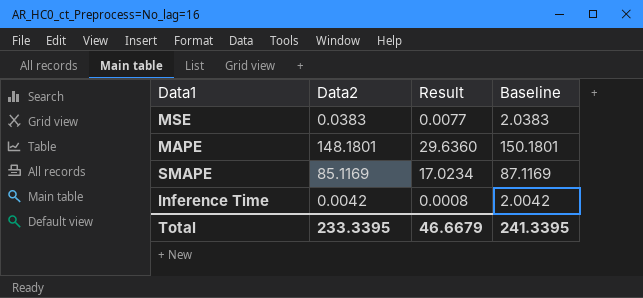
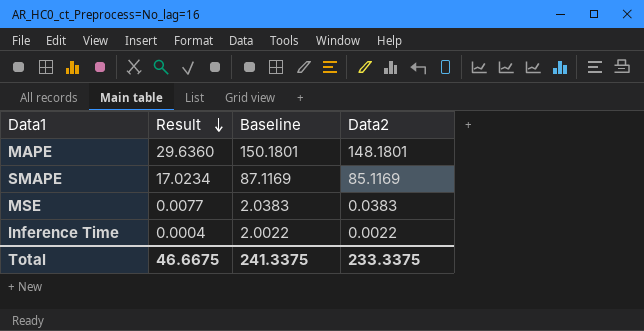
row order: none -> Result descending
column Data2 | position: 2 -> 4
Inference Time | Result: 0.0008 -> 0.0004
Inference Time | Baseline: 2.0042 -> 2.0022
Inference Time | Data2: 0.0042 -> 0.0022
Total | Result: 46.6679 -> 46.6675
Total | Baseline: 241.3395 -> 241.3375
Total | Data2: 233.3395 -> 233.3375

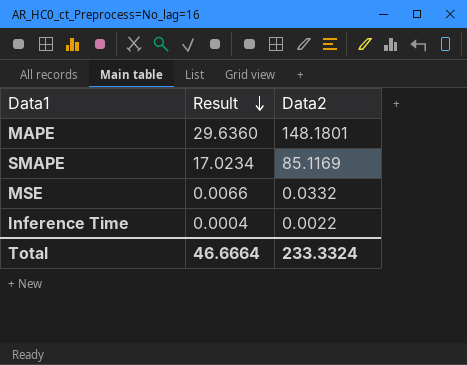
column Baseline | formula: [Data2] + 2 -> none
MSE | Result: 0.0077 -> 0.0066
MSE | Data2: 0.0383 -> 0.0332
Total | Result: 46.6675 -> 46.6664
Total | Data2: 233.3375 -> 233.3324

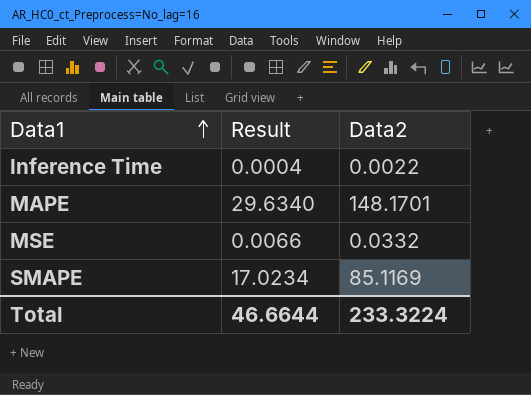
row order: Result descending -> Data1 ascending
MAPE | Result: 29.6360 -> 29.6340
MAPE | Data2: 148.1801 -> 148.1701
Total | Result: 46.6664 -> 46.6644
Total | Data2: 233.3324 -> 233.3224

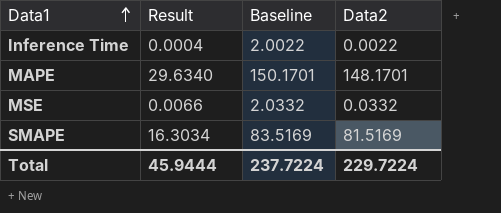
column Baseline | formula: none -> [Data2] + 2
SMAPE | Result: 17.0234 -> 16.3034
SMAPE | Data2: 85.1169 -> 81.5169
Total | Result: 46.6644 -> 45.9444
Total | Data2: 233.3224 -> 229.7224

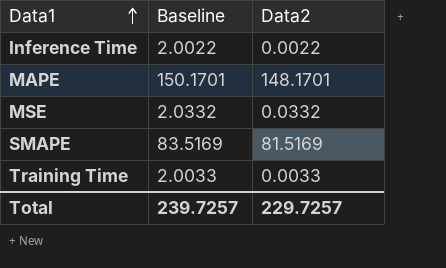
column Result | formula: [Data2] * 0.2 -> none
row Training Time: none -> 2.0033 | 0.0033
Total | Baseline: 237.7224 -> 239.7257
Total | Data2: 229.7224 -> 229.7257

